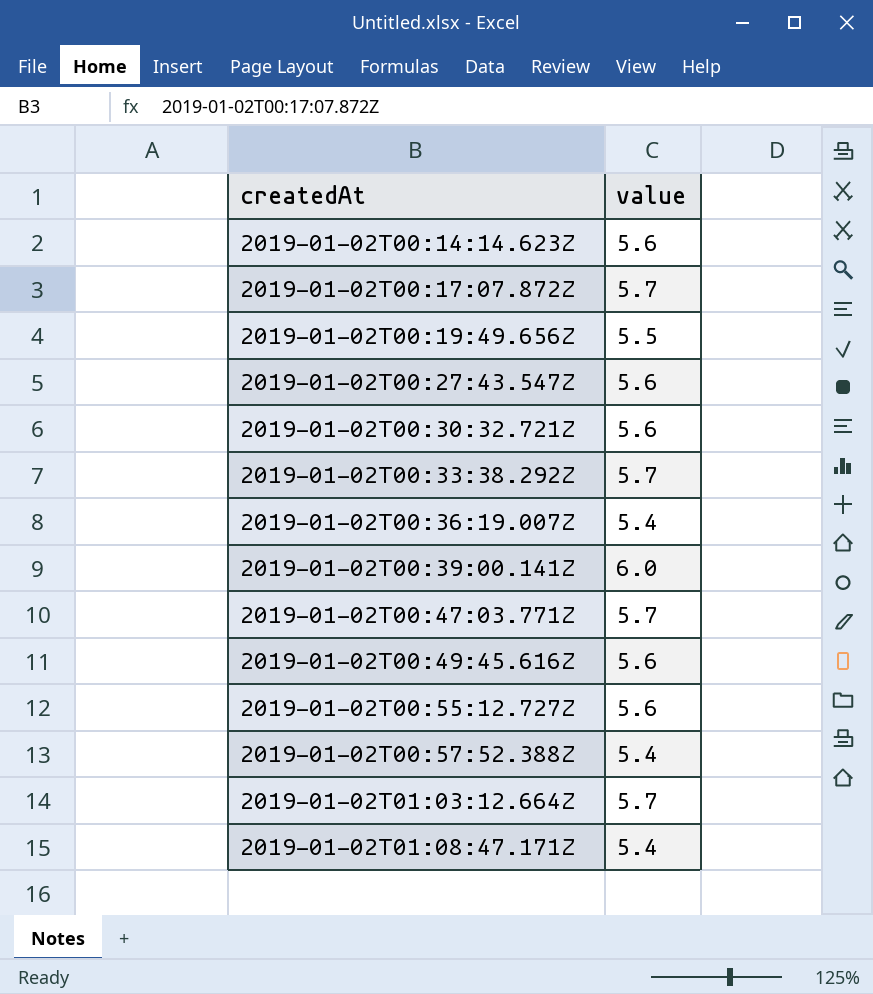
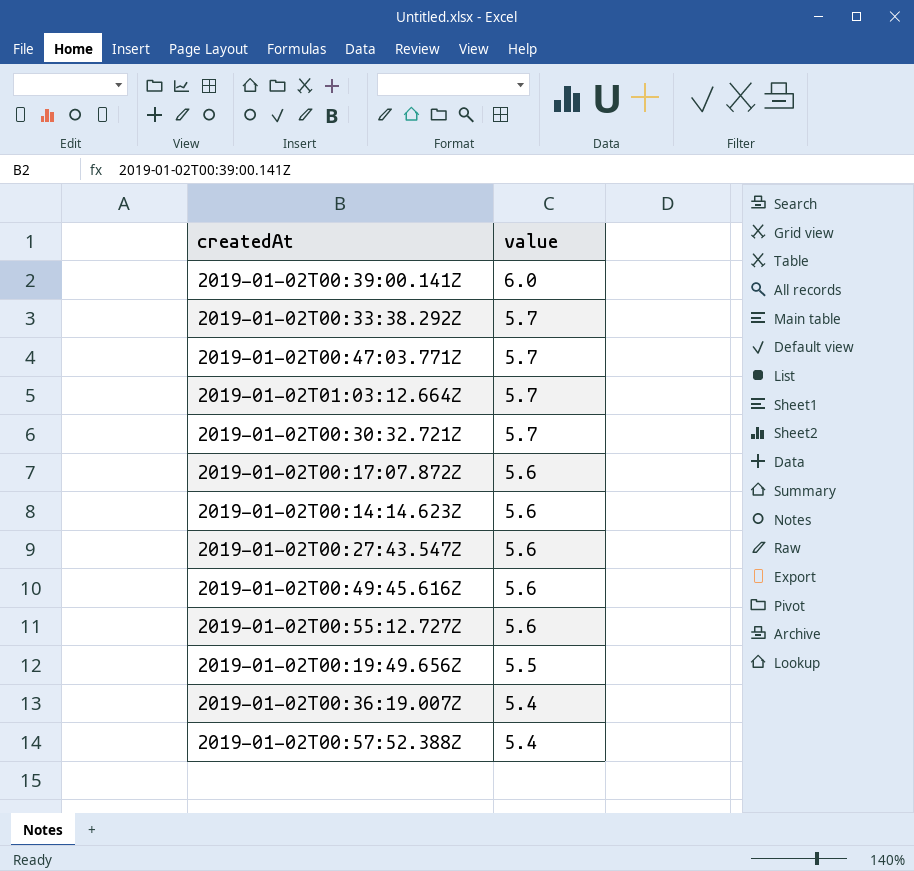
row order: createdAt ascending -> value descending
row 2019-01-02T01:08:47.171Z: 5.4 -> none
2019-01-02T00:30:32.721Z | value: 5.6 -> 5.7
2019-01-02T00:17:07.872Z | value: 5.7 -> 5.6

